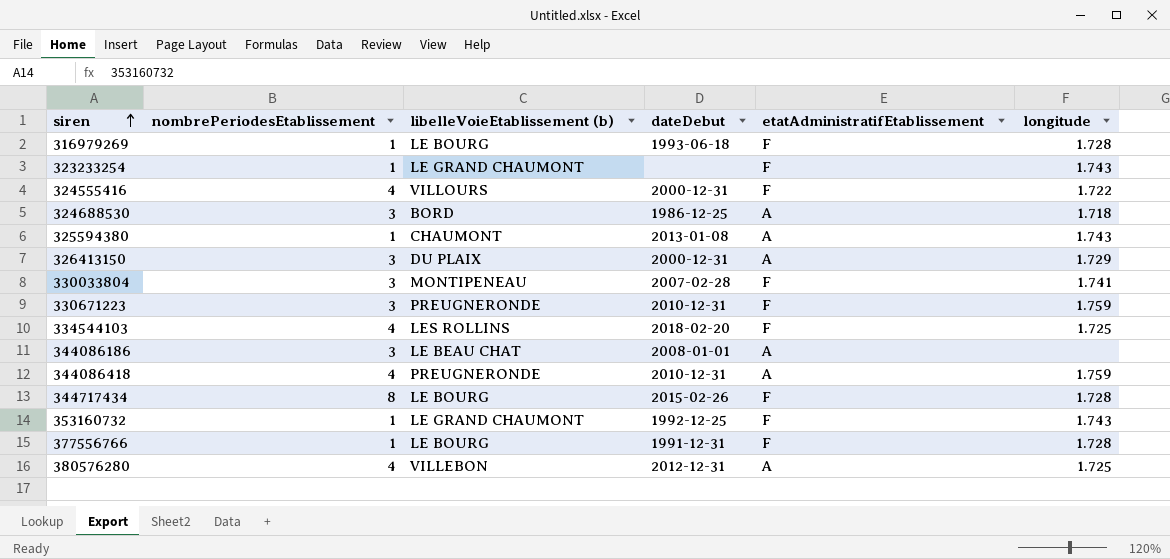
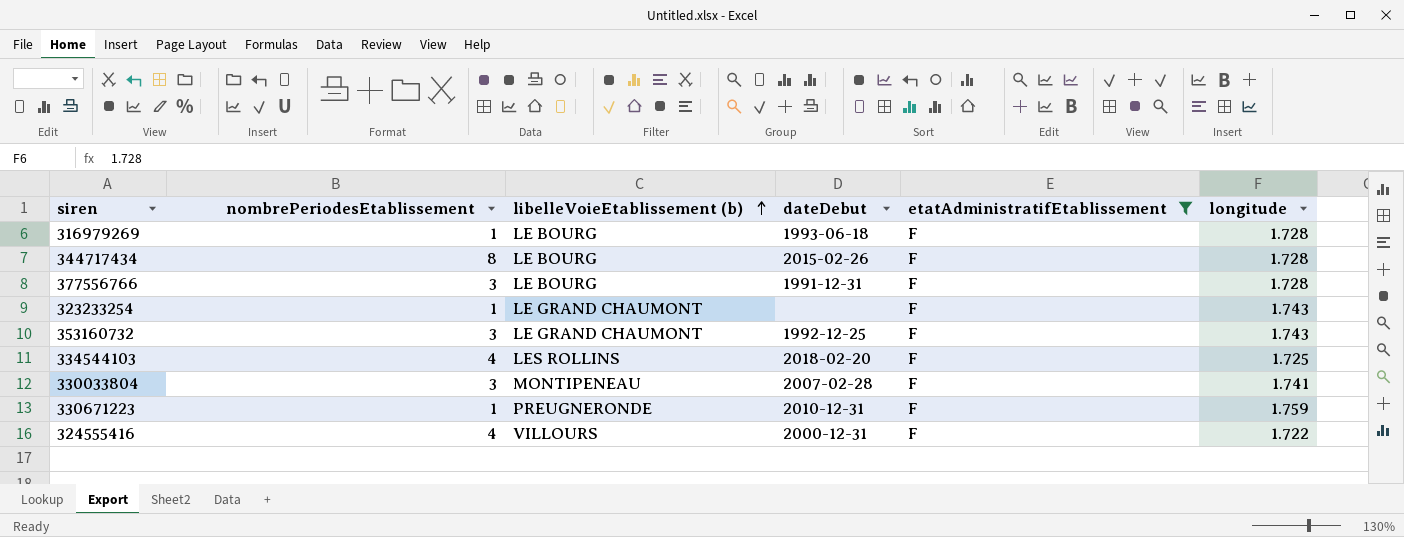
filter: none -> etatAdministratifEtablissement = F
row order: siren ascending -> libelleVoieEtablissement (b) ascending
377556766 | nombrePeriodesEtablissement: 1 -> 3
353160732 | nombrePeriodesEtablissement: 1 -> 3
330671223 | nombrePeriodesEtablissement: 3 -> 1

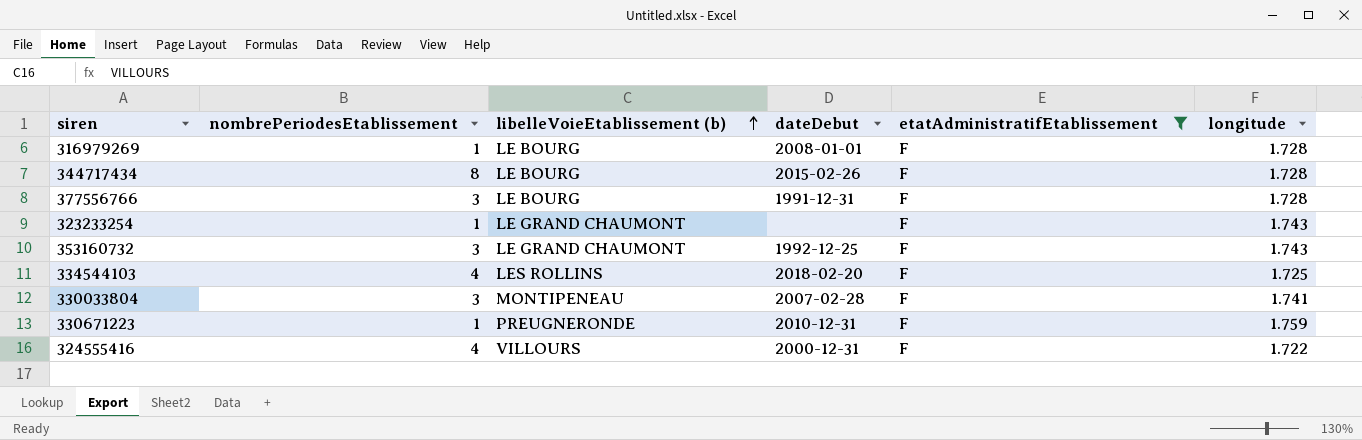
316979269 | dateDebut: 1993-06-18 -> 2008-01-01

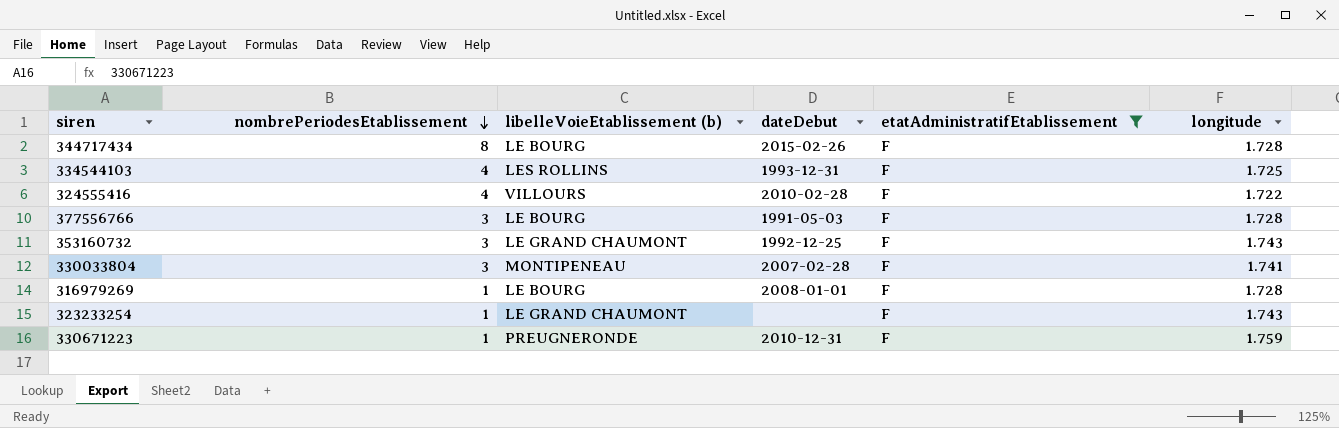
row order: libelleVoieEtablissement (b) ascending -> nombrePeriodesEtablissement descending
334544103 | dateDebut: 2018-02-20 -> 1993-12-31
324555416 | dateDebut: 2000-12-31 -> 2010-02-28
377556766 | dateDebut: 1991-12-31 -> 1991-05-03

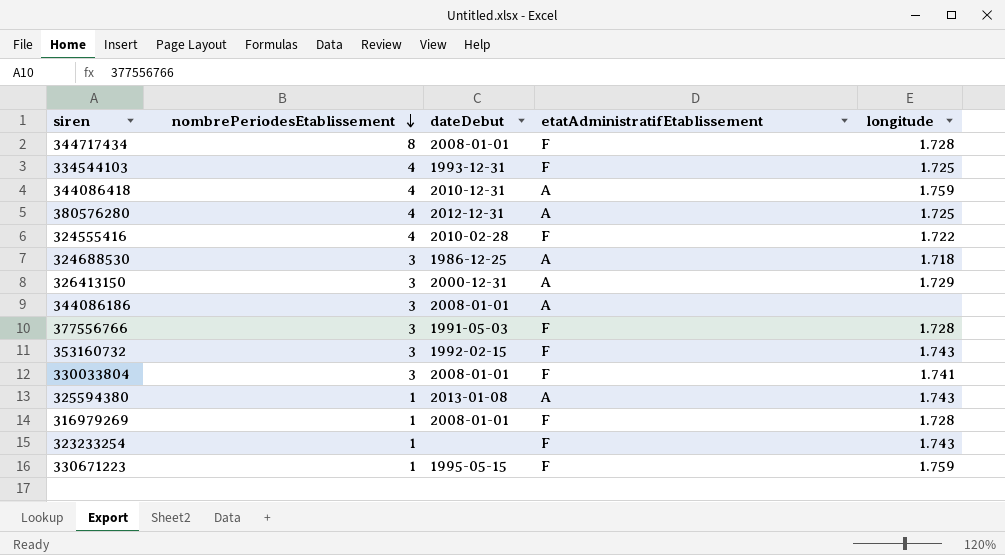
filter: etatAdministratifEtablissement = F -> none
column libelleVoieEtablissement (b) | position: 3 -> none
344717434 | dateDebut: 2015-02-26 -> 2008-01-01
353160732 | dateDebut: 1992-12-25 -> 1992-02-15
330033804 | dateDebut: 2007-02-28 -> 2008-01-01
330671223 | dateDebut: 2010-12-31 -> 1995-05-15

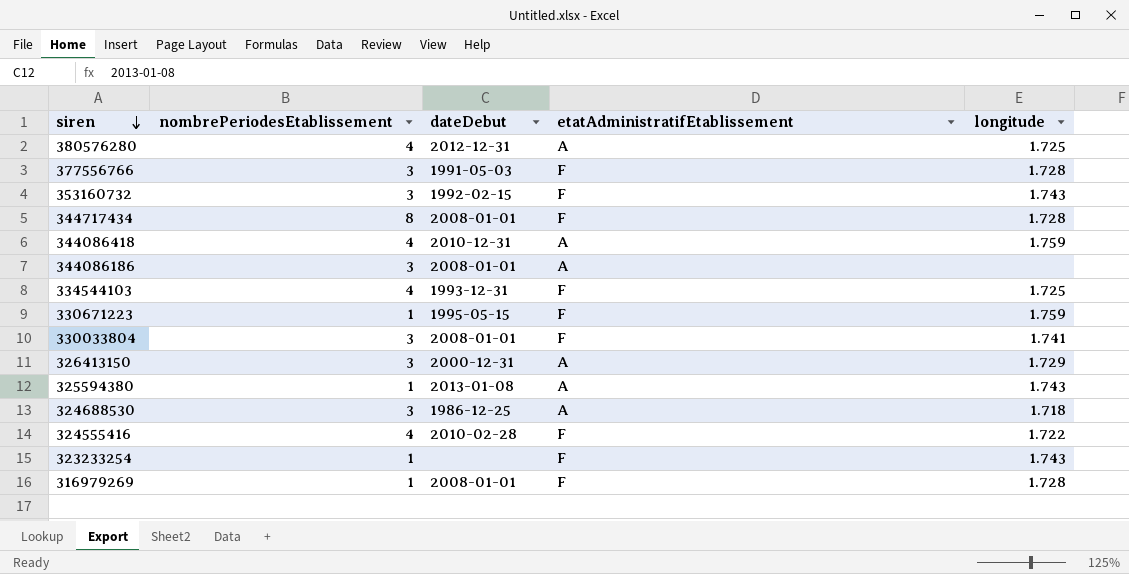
row order: nombrePeriodesEtablissement descending -> siren descending

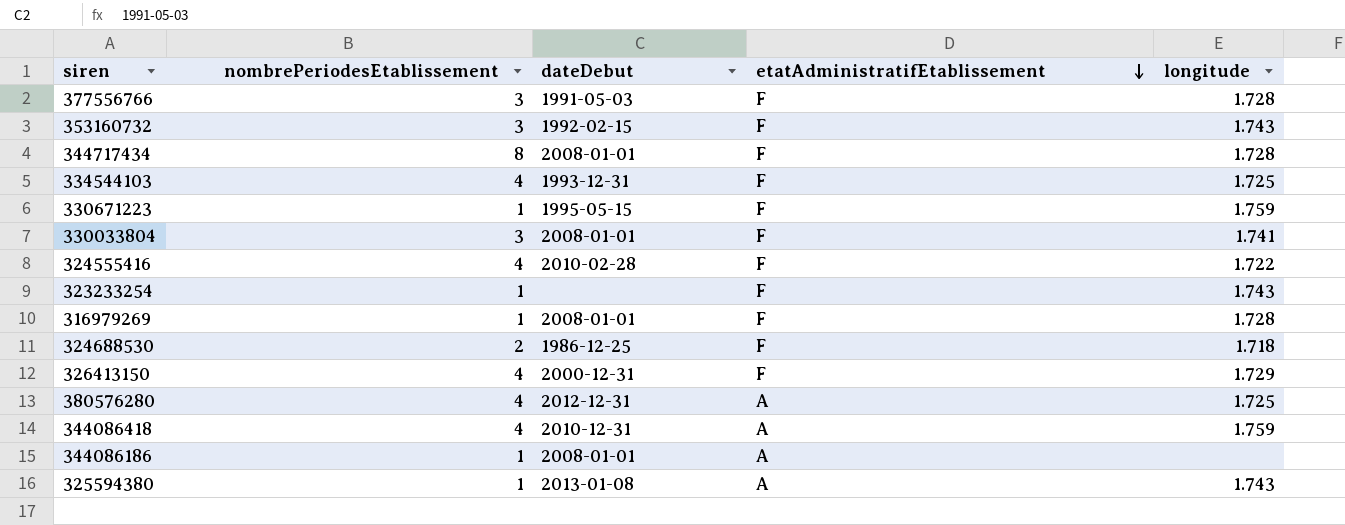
row order: siren descending -> etatAdministratifEtablissement descending
324688530 | nombrePeriodesEtablissement: 3 -> 2
324688530 | etatAdministratifEtablissement: A -> F
326413150 | nombrePeriodesEtablissement: 3 -> 4
326413150 | etatAdministratifEtablissement: A -> F
344086186 | nombrePeriodesEtablissement: 3 -> 1

